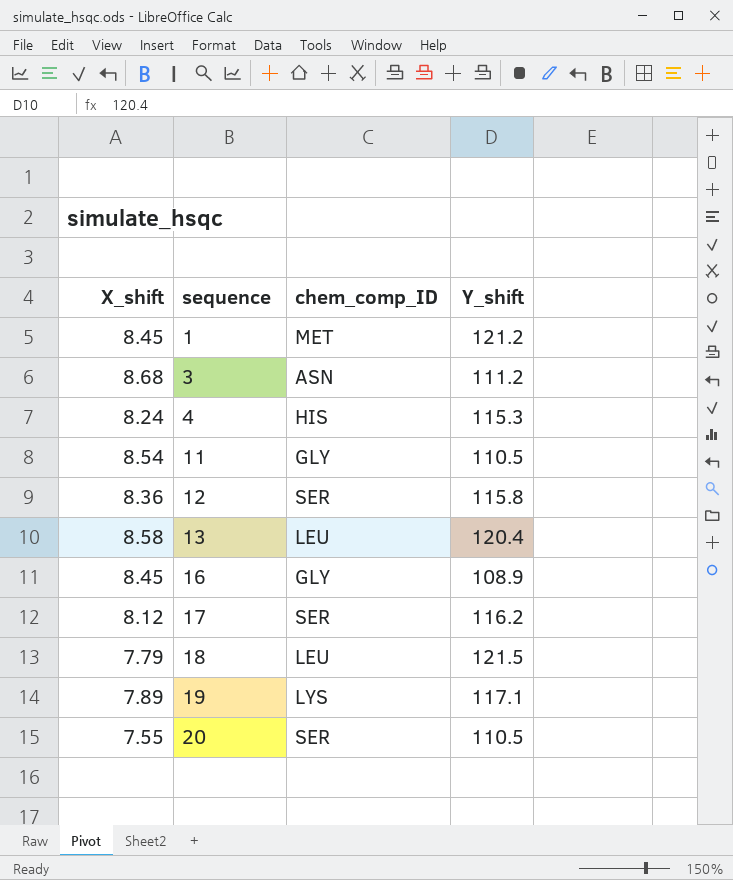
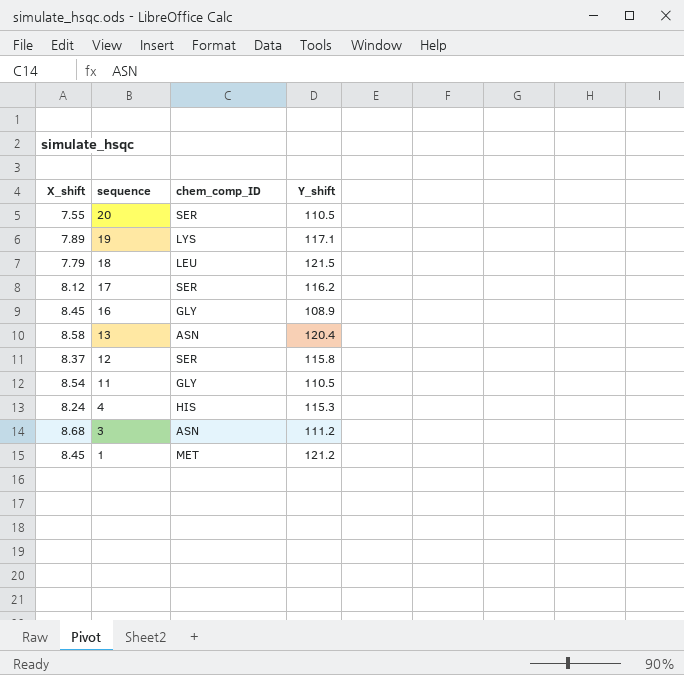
row order: sequence ascending -> sequence descending
13 | chem_comp_ID: LEU -> ASN
12 | X_shift: 8.36 -> 8.37

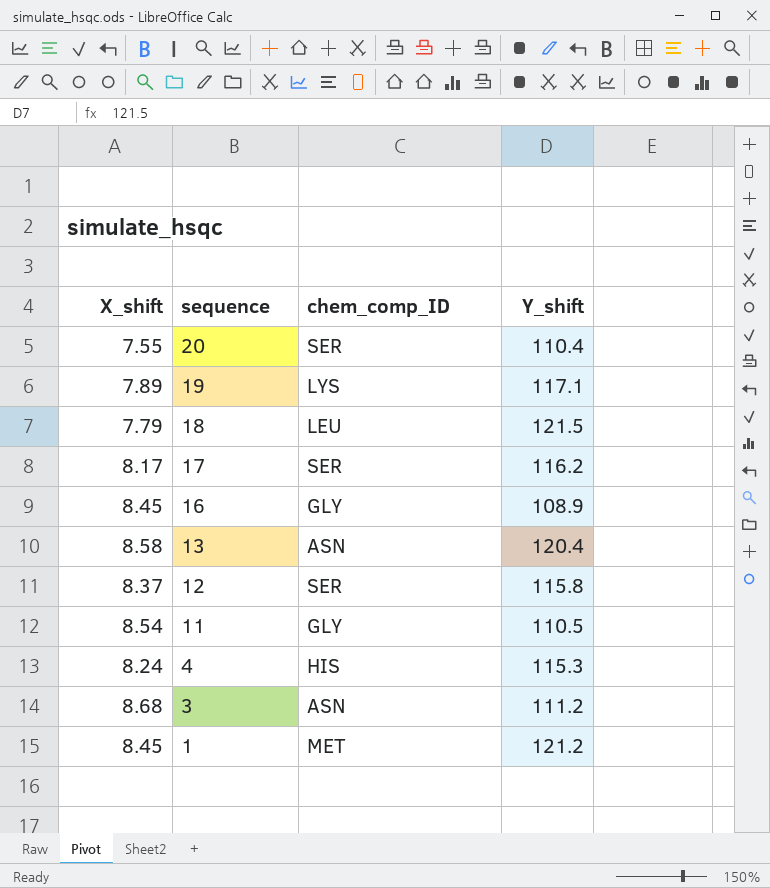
20 | Y_shift: 110.5 -> 110.4
17 | X_shift: 8.12 -> 8.17

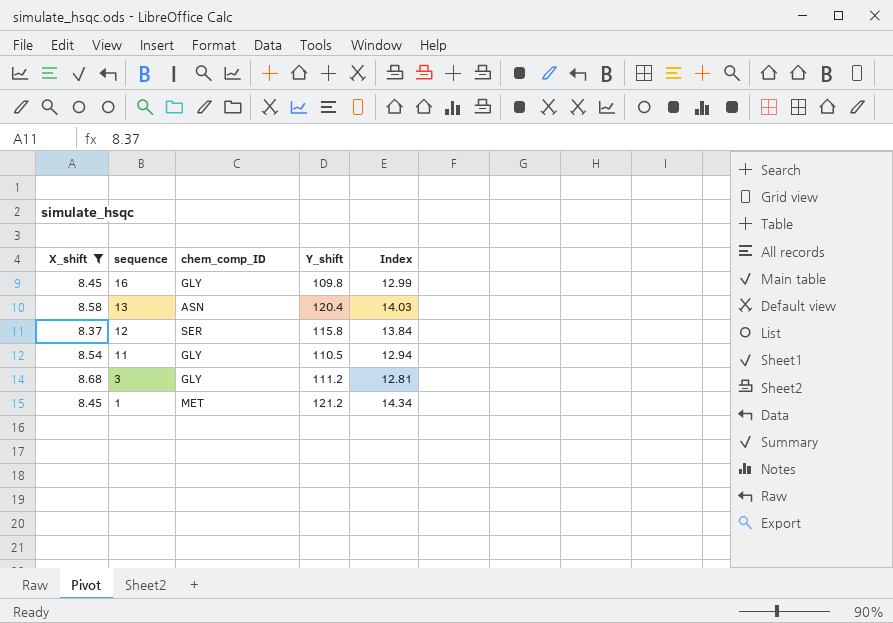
filter: none -> X_shift >= 8.37
column Index | formula: none -> [Y_shift] / [X_shift]
16 | Y_shift: 108.9 -> 109.8
3 | chem_comp_ID: ASN -> GLY

